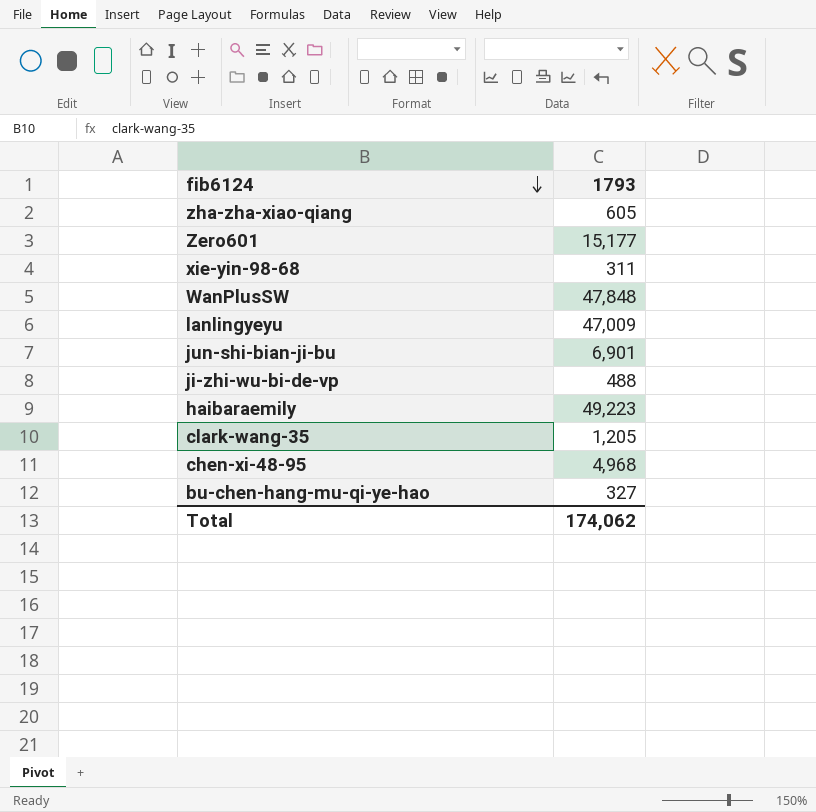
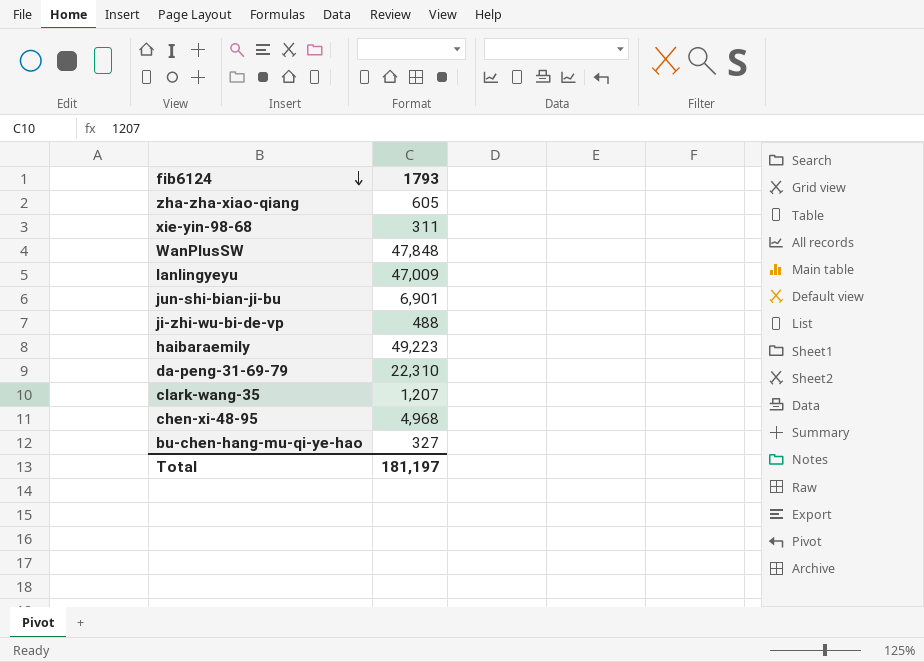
row Zero601: 15,177 -> none
row da-peng-31-69-79: none -> 22,310
clark-wang-35 | 1793: 1,205 -> 1,207
Total | 1793: 174,062 -> 181,197

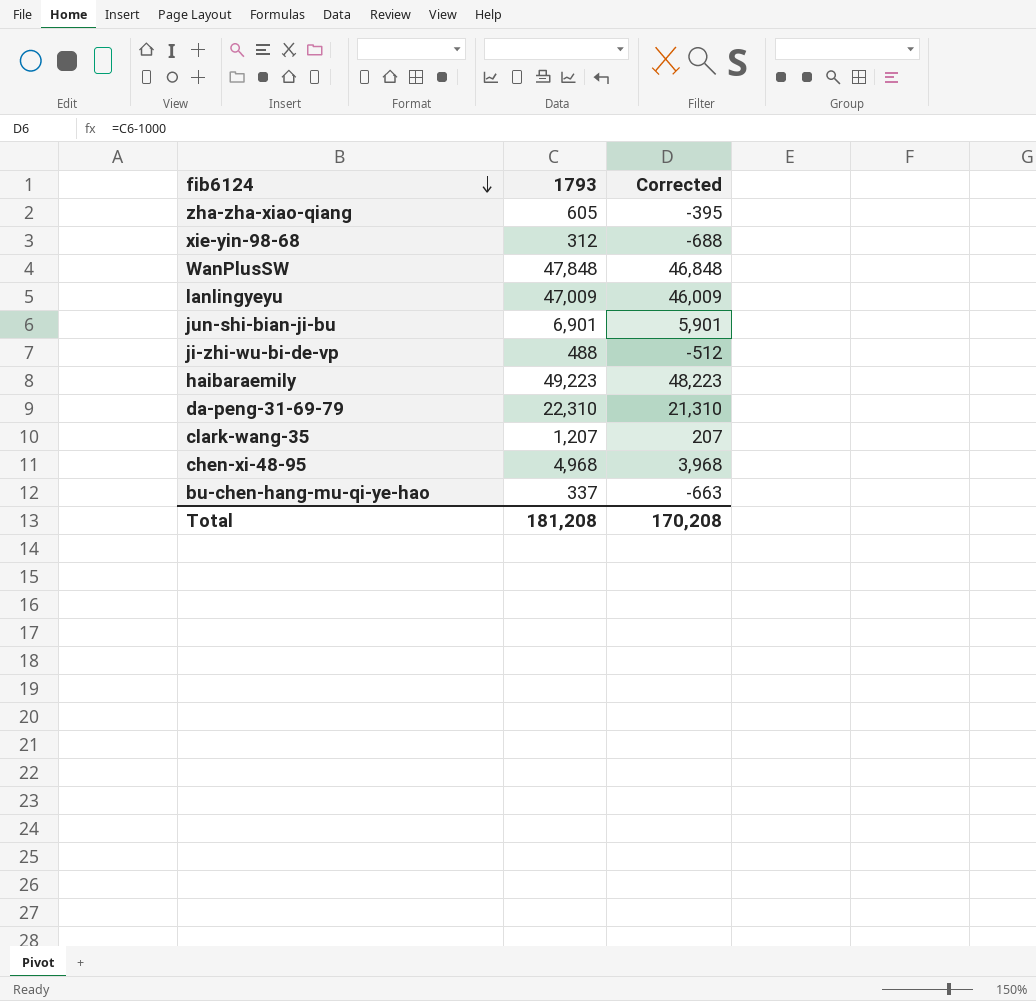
column Corrected | formula: none -> [1793] - 1000
xie-yin-98-68 | 1793: 311 -> 312
bu-chen-hang-mu-qi-ye-hao | 1793: 327 -> 337
Total | 1793: 181,197 -> 181,208

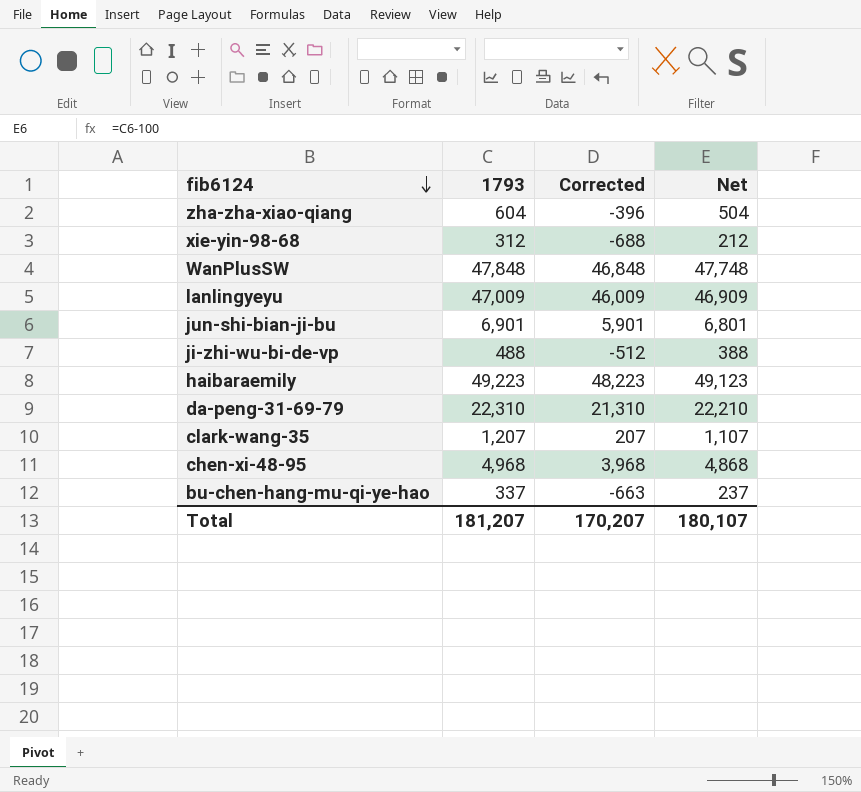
column Net | formula: none -> [1793] - 100
zha-zha-xiao-qiang | 1793: 605 -> 604
zha-zha-xiao-qiang | Corrected: -395 -> -396
Total | 1793: 181,208 -> 181,207
Total | Corrected: 170,208 -> 170,207

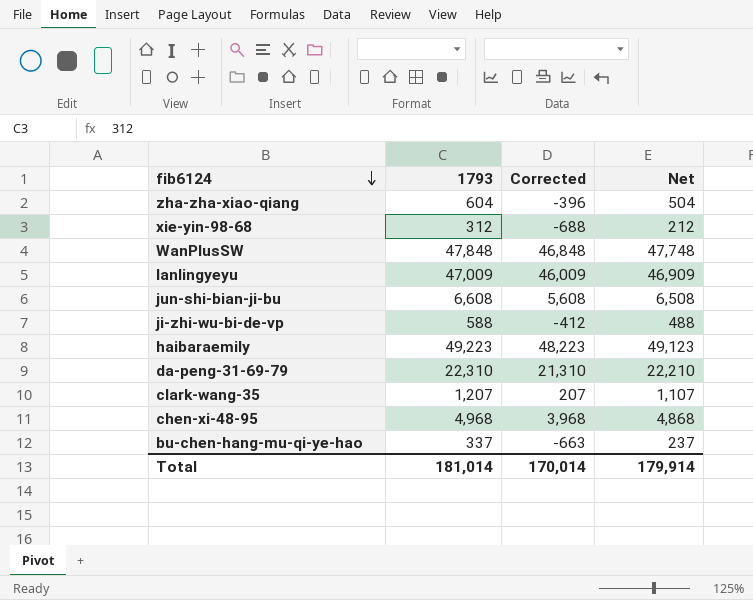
jun-shi-bian-ji-bu | 1793: 6,901 -> 6,608
jun-shi-bian-ji-bu | Corrected: 5,901 -> 5,608
jun-shi-bian-ji-bu | Net: 6,801 -> 6,508
ji-zhi-wu-bi-de-vp | 1793: 488 -> 588
ji-zhi-wu-bi-de-vp | Corrected: -512 -> -412
ji-zhi-wu-bi-de-vp | Net: 388 -> 488
Total | 1793: 181,207 -> 181,014
Total | Corrected: 170,207 -> 170,014
Total | Net: 180,107 -> 179,914

